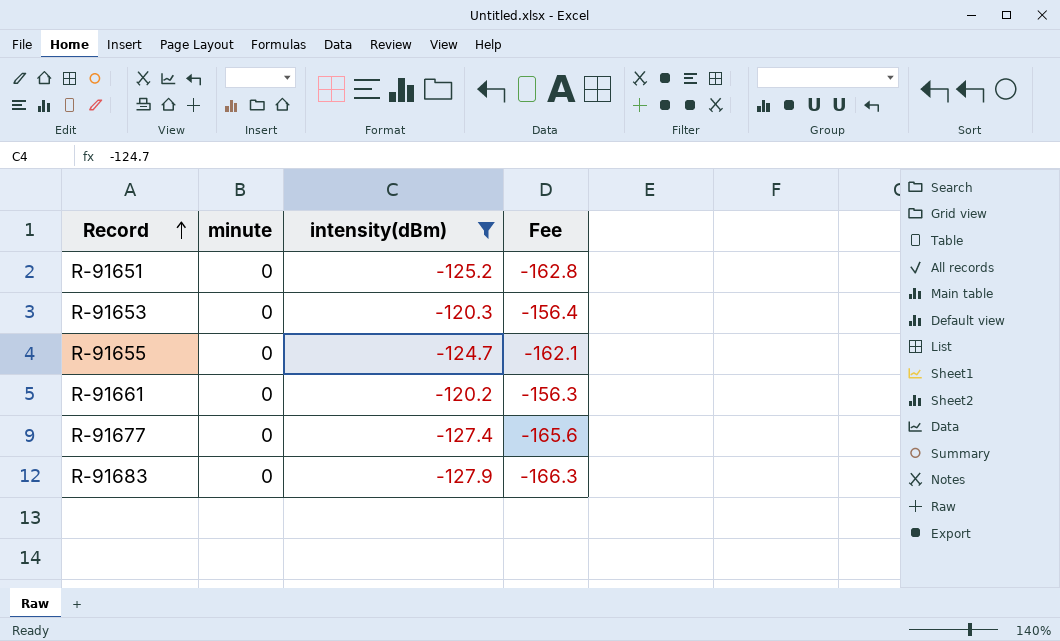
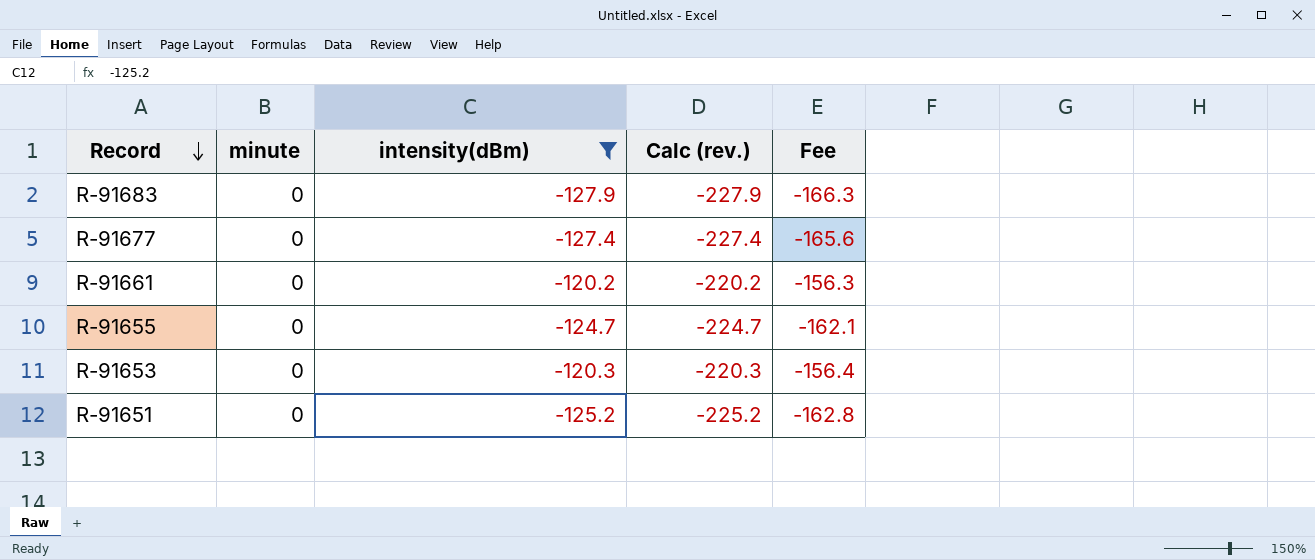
row order: Record ascending -> Record descending
column Calc (rev.) | formula: none -> [intensity(dBm)] - 100

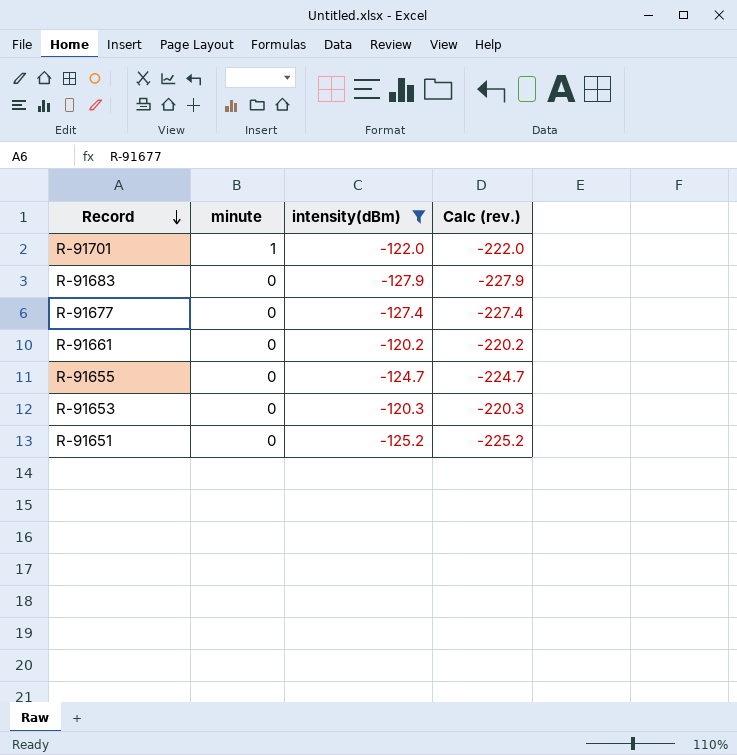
column Fee | formula: [intensity(dBm)] * 1.3 -> none
row R-91701: none -> 1 | -122.0 | -222.0

